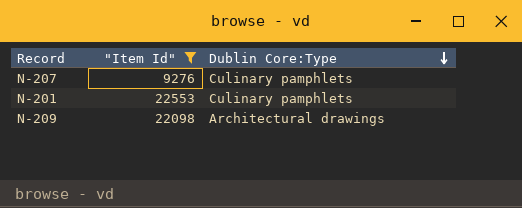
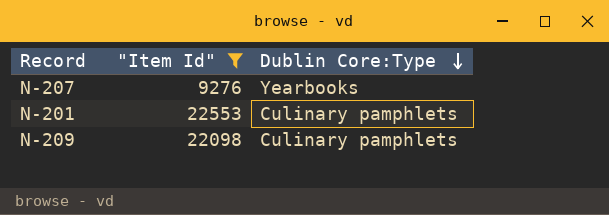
N-207 | Dublin Core:Type: Culinary pamphlets -> Yearbooks
N-209 | Dublin Core:Type: Architectural drawings -> Culinary pamphlets

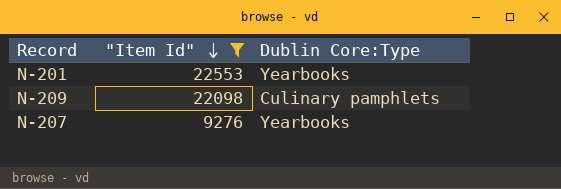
row order: Dublin Core:Type descending -> "Item Id" descending
N-201 | Dublin Core:Type: Culinary pamphlets -> Yearbooks

